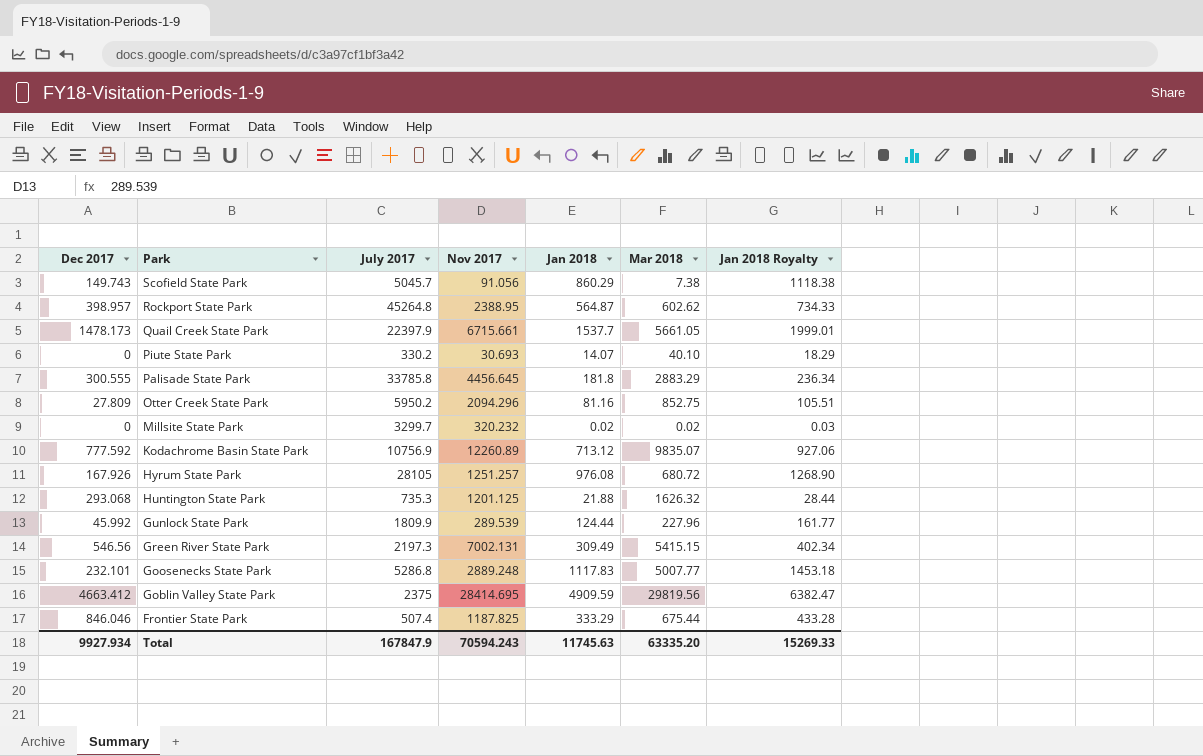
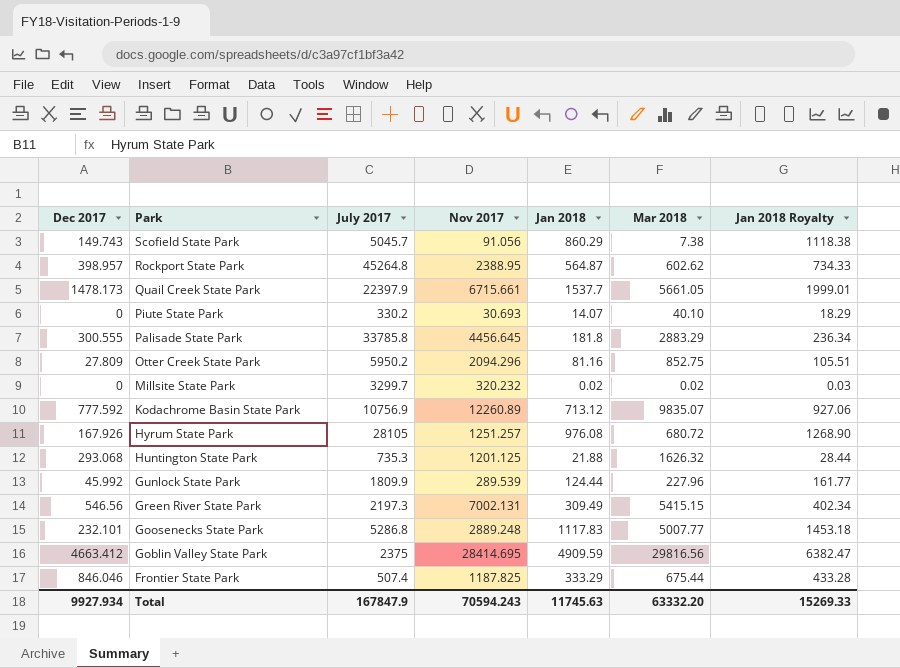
Goblin Valley State Park | Mar 2018: 29819.56 -> 29816.56
Total | Mar 2018: 63335.20 -> 63332.20

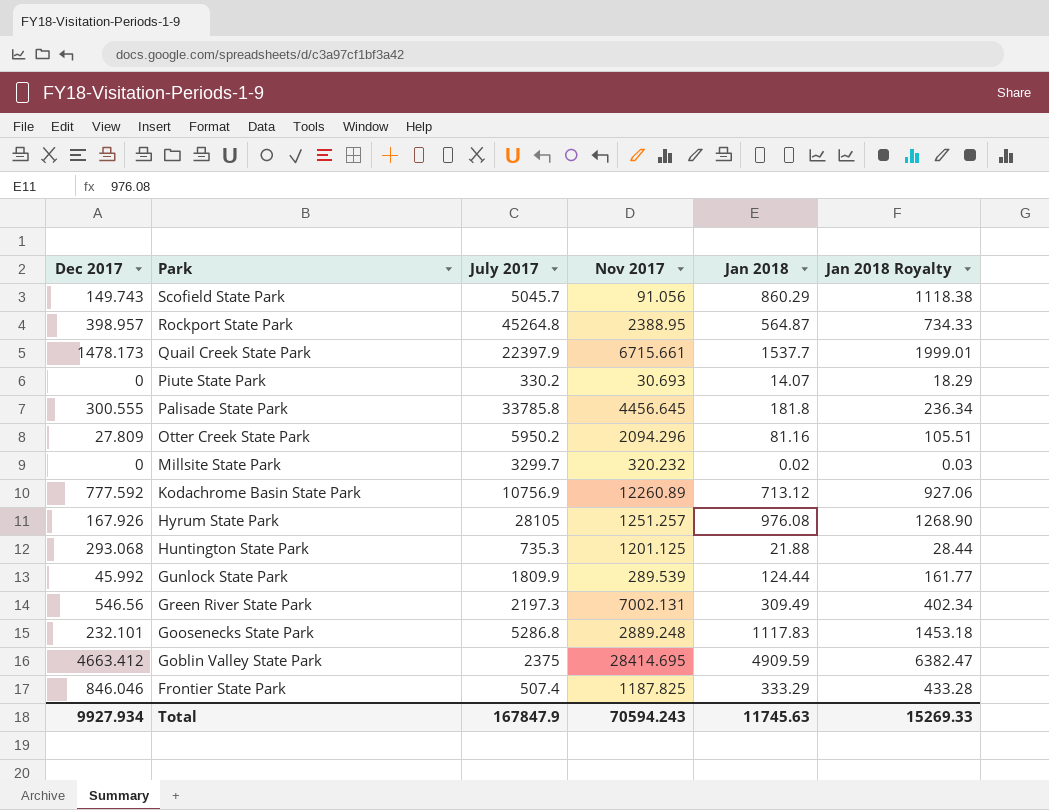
column Mar 2018 | position: 6 -> none

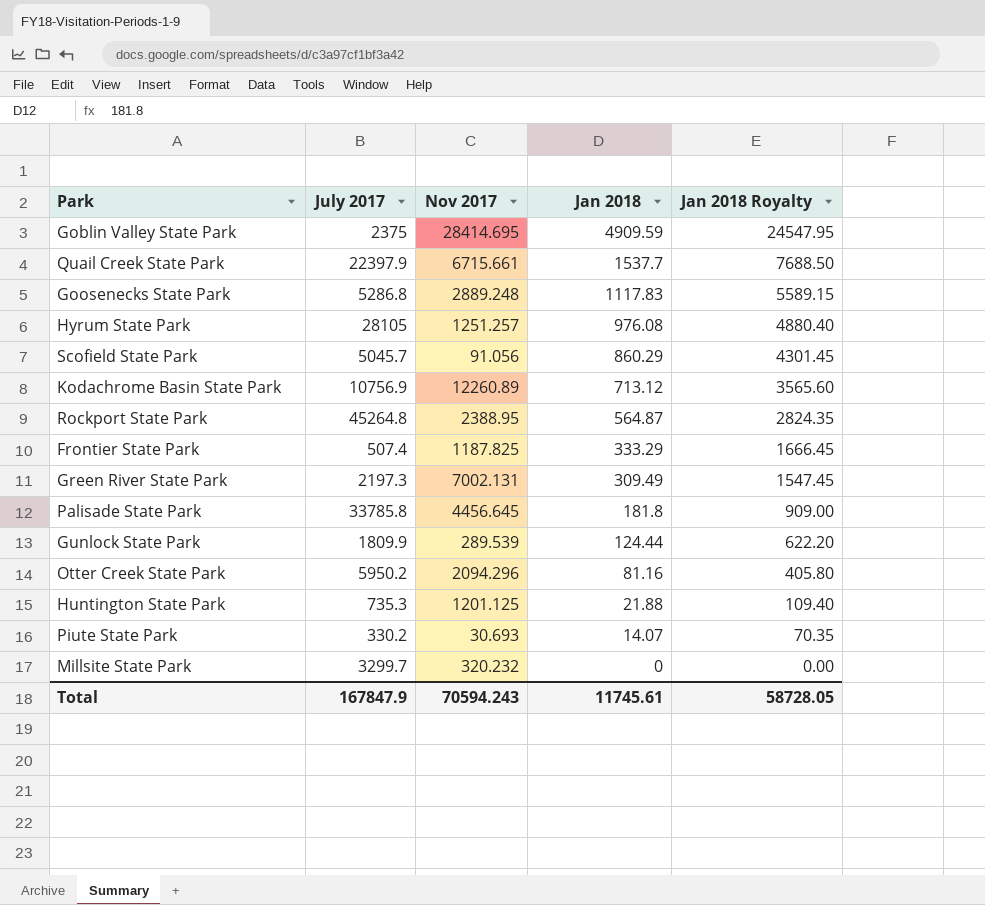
row order: Park descending -> Jan 2018 descending
column Dec 2017 | position: 1 -> none
column Jan 2018 Royalty | formula: [Jan 2018] * 1.3 -> [Jan 2018] * 5
Millsite State Park | Jan 2018: 0.02 -> 0
Total | Jan 2018: 11745.63 -> 11745.61
Total | Jan 2018 Royalty: 15269.33 -> 58728.05

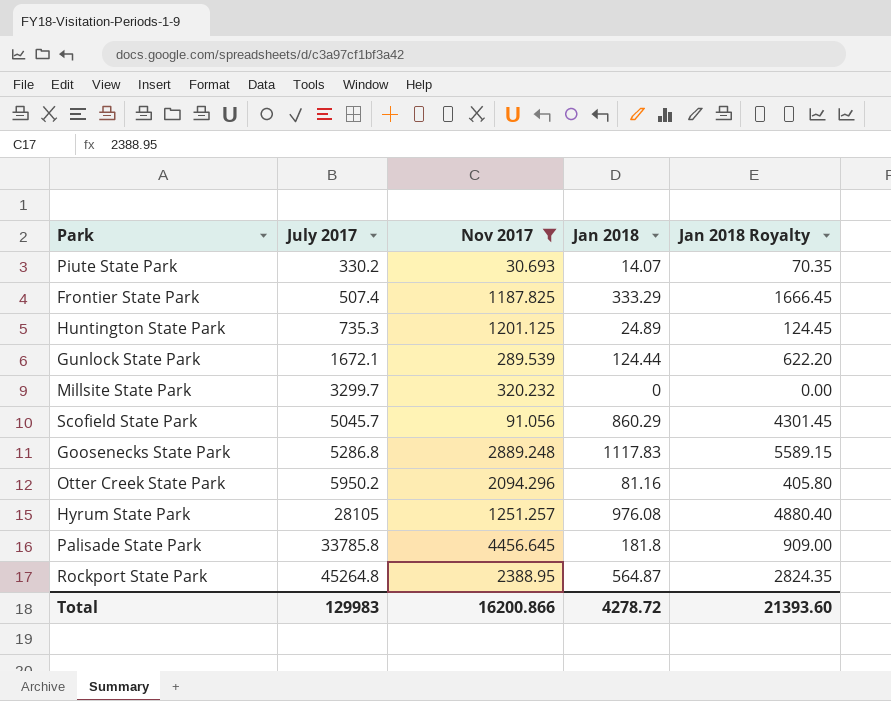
filter: none -> Nov 2017 <= 4456.645
row order: Jan 2018 descending -> July 2017 ascending
Huntington State Park | Jan 2018: 21.88 -> 24.89
Huntington State Park | Jan 2018 Royalty: 109.40 -> 124.45
Gunlock State Park | July 2017: 1809.9 -> 1672.1
Total | July 2017: 167847.9 -> 129983
Total | Nov 2017: 70594.243 -> 16200.866
Total | Jan 2018: 11745.61 -> 4278.72
Total | Jan 2018 Royalty: 58728.05 -> 21393.60

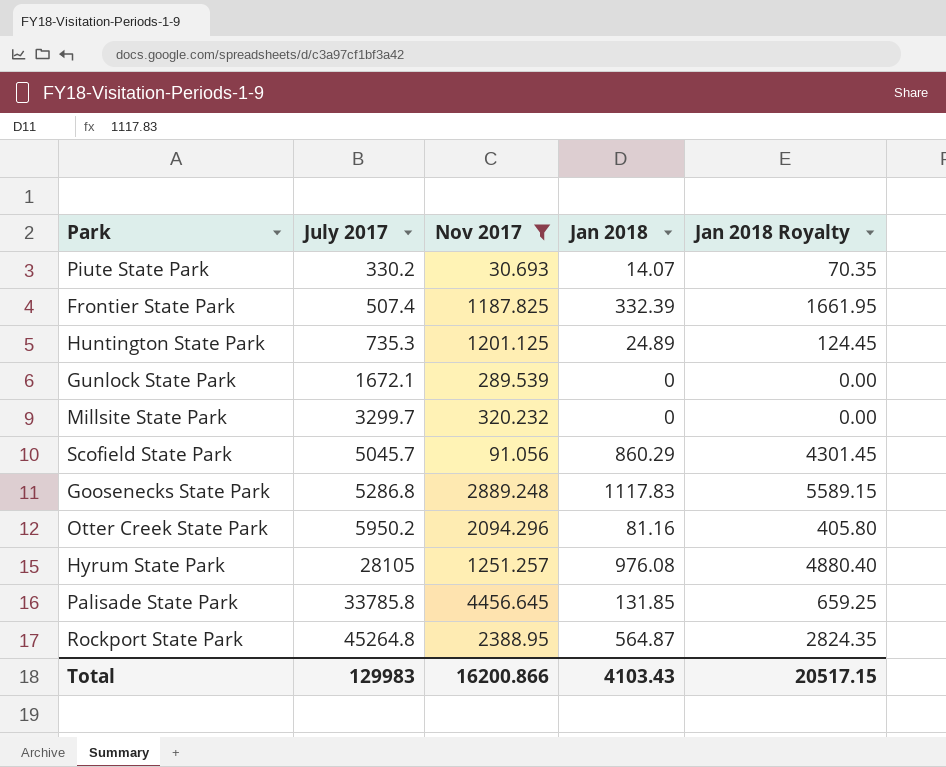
Frontier State Park | Jan 2018: 333.29 -> 332.39
Frontier State Park | Jan 2018 Royalty: 1666.45 -> 1661.95
Gunlock State Park | Jan 2018: 124.44 -> 0
Gunlock State Park | Jan 2018 Royalty: 622.20 -> 0.00
Palisade State Park | Jan 2018: 181.8 -> 131.85
Palisade State Park | Jan 2018 Royalty: 909.00 -> 659.25
Total | Jan 2018: 4278.72 -> 4103.43
Total | Jan 2018 Royalty: 21393.60 -> 20517.15

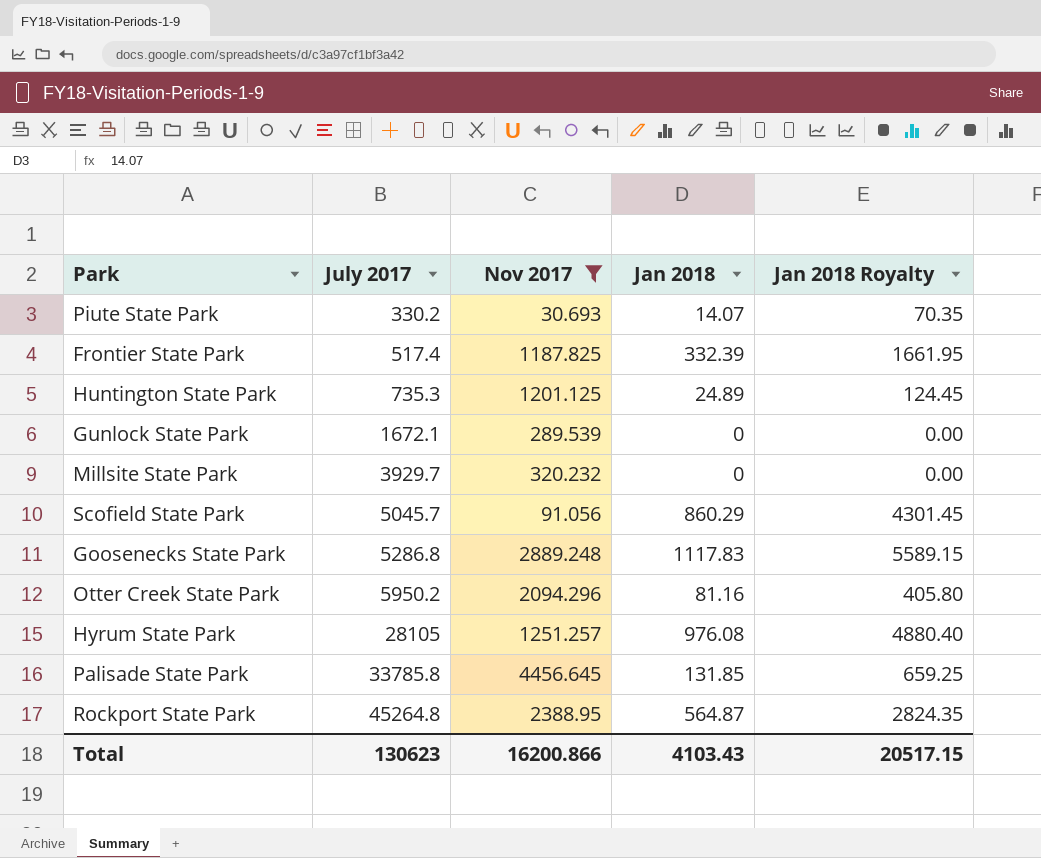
Frontier State Park | July 2017: 507.4 -> 517.4
Millsite State Park | July 2017: 3299.7 -> 3929.7
Total | July 2017: 129983 -> 130623

